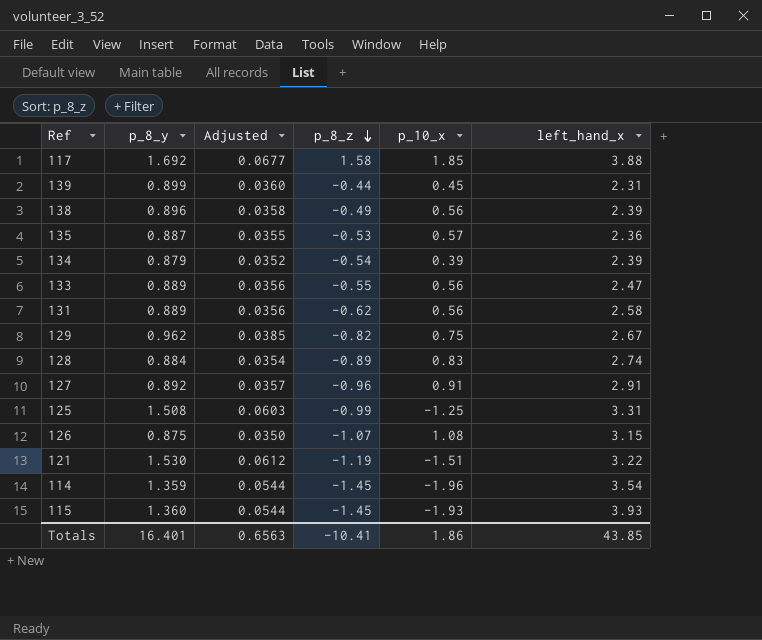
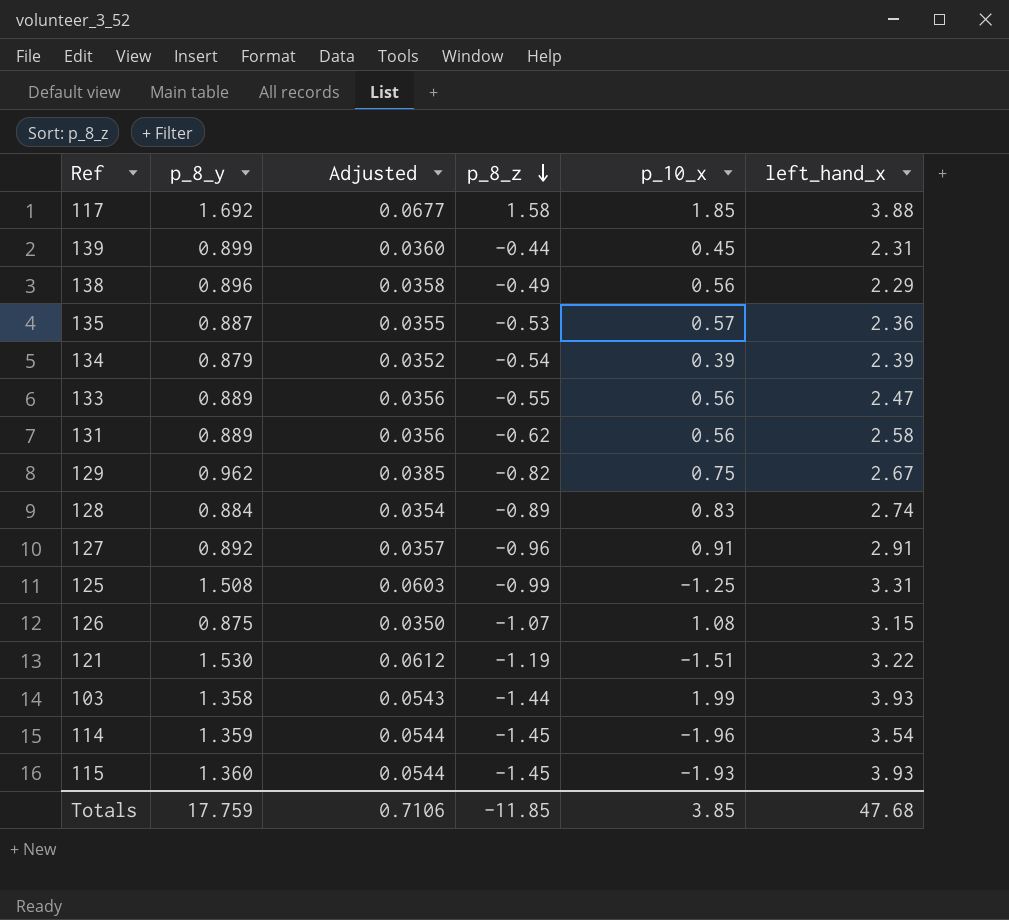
138 | left_hand_x: 2.39 -> 2.29
row 103: none -> 1.358 | 0.0543 | -1.44 | 1.99 | 3.93
Totals | p_8_y: 16.401 -> 17.759
Totals | Adjusted: 0.6563 -> 0.7106
Totals | p_8_z: -10.41 -> -11.85
Totals | p_10_x: 1.86 -> 3.85
Totals | left_hand_x: 43.85 -> 47.68

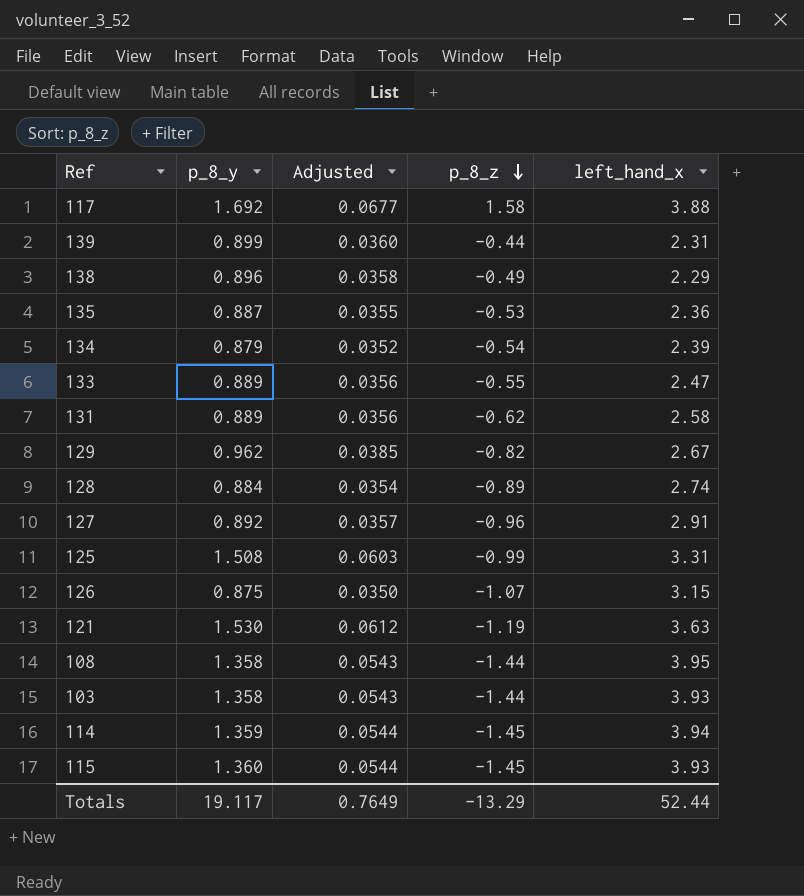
column p_10_x | position: 5 -> none
121 | left_hand_x: 3.22 -> 3.63
row 108: none -> 1.358 | 0.0543 | -1.44 | 3.95
114 | left_hand_x: 3.54 -> 3.94
Totals | p_8_y: 17.759 -> 19.117
Totals | Adjusted: 0.7106 -> 0.7649
Totals | p_8_z: -11.85 -> -13.29
Totals | left_hand_x: 47.68 -> 52.44

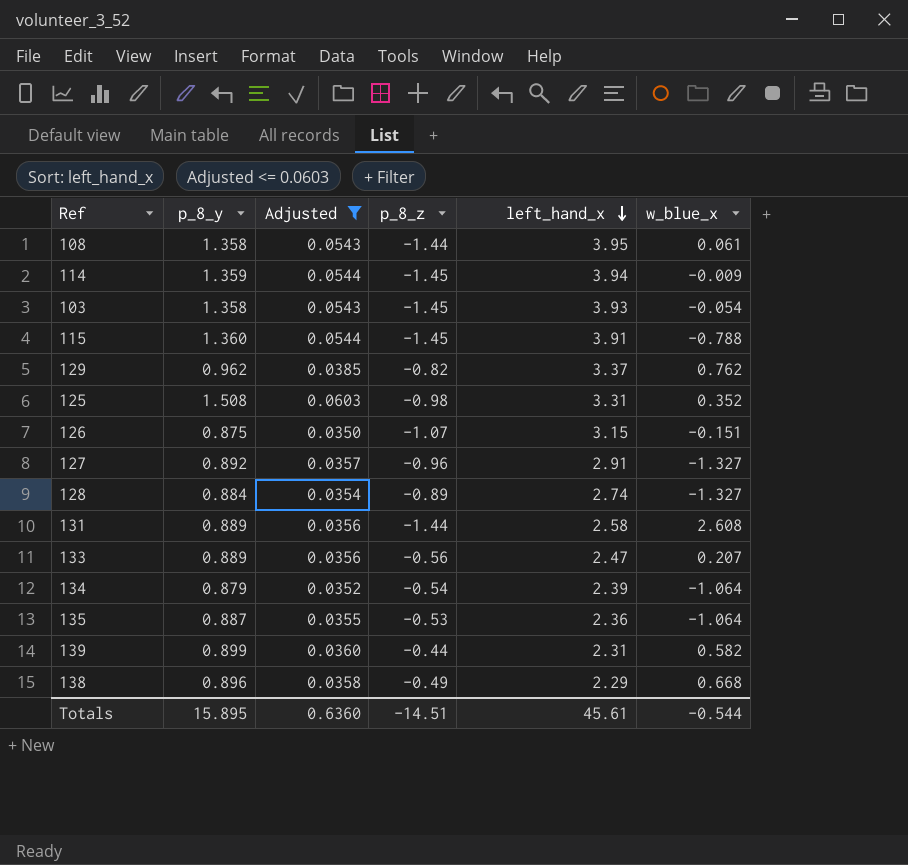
filter: none -> Adjusted <= 0.0603
row order: p_8_z descending -> left_hand_x descending
column w_blue_x | position: none -> 6
103 | p_8_z: -1.44 -> -1.45
115 | left_hand_x: 3.93 -> 3.91
129 | left_hand_x: 2.67 -> 3.37
125 | p_8_z: -0.99 -> -0.98
131 | p_8_z: -0.62 -> -1.44
133 | p_8_z: -0.55 -> -0.56
Totals | p_8_y: 19.117 -> 15.895
Totals | Adjusted: 0.7649 -> 0.6360
Totals | p_8_z: -13.29 -> -14.51
Totals | left_hand_x: 52.44 -> 45.61

